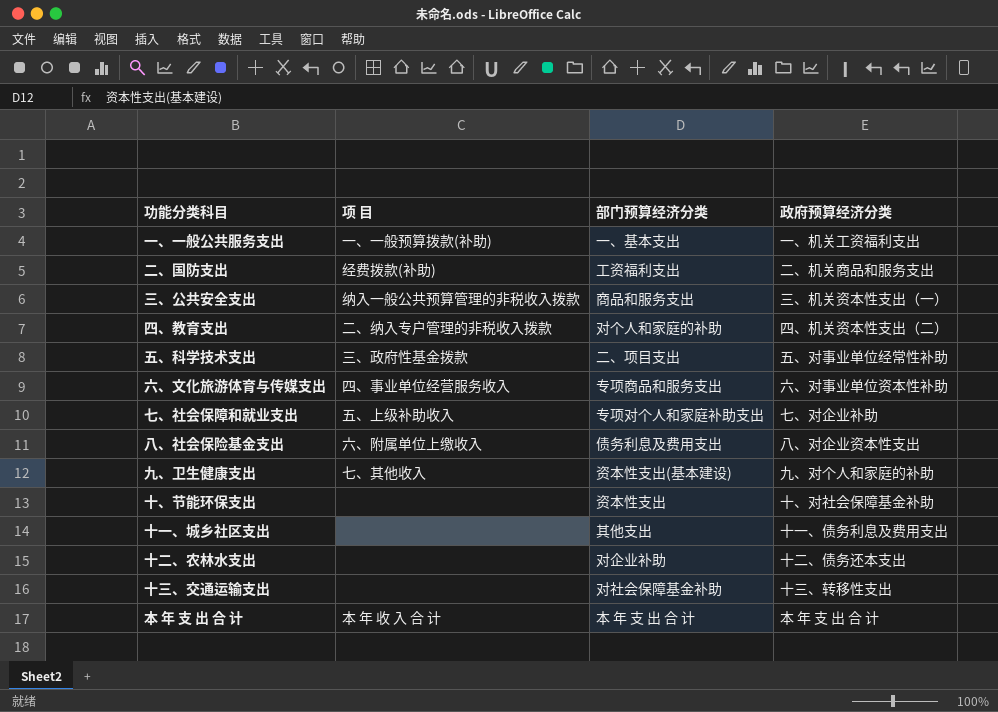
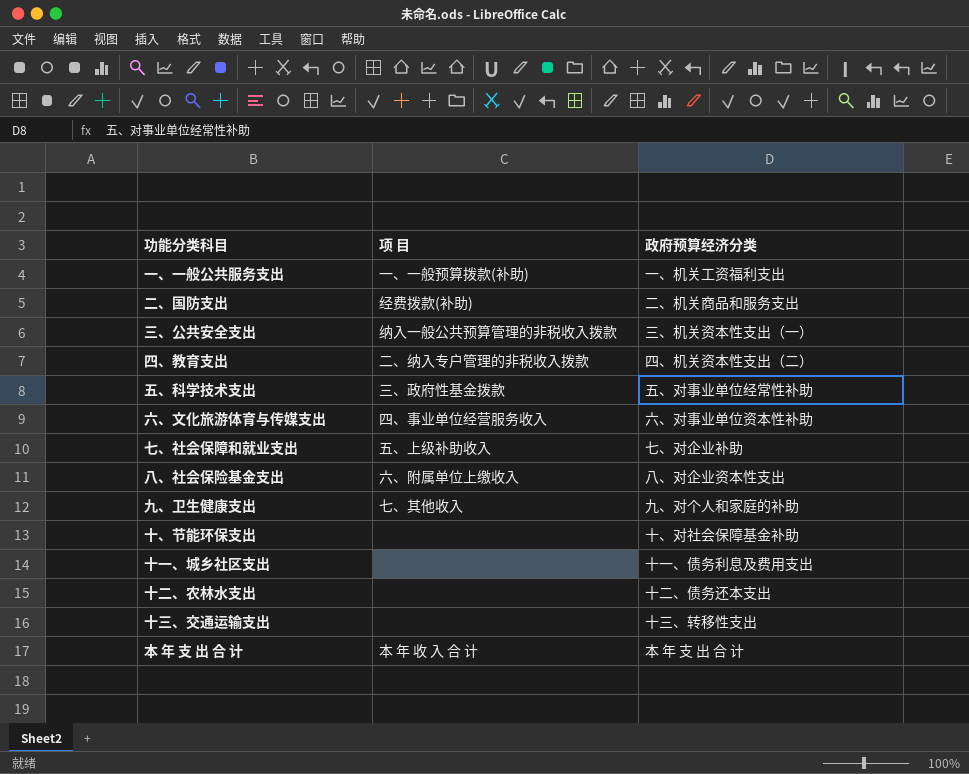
column 部门预算经济分类 | position: 3 -> none

